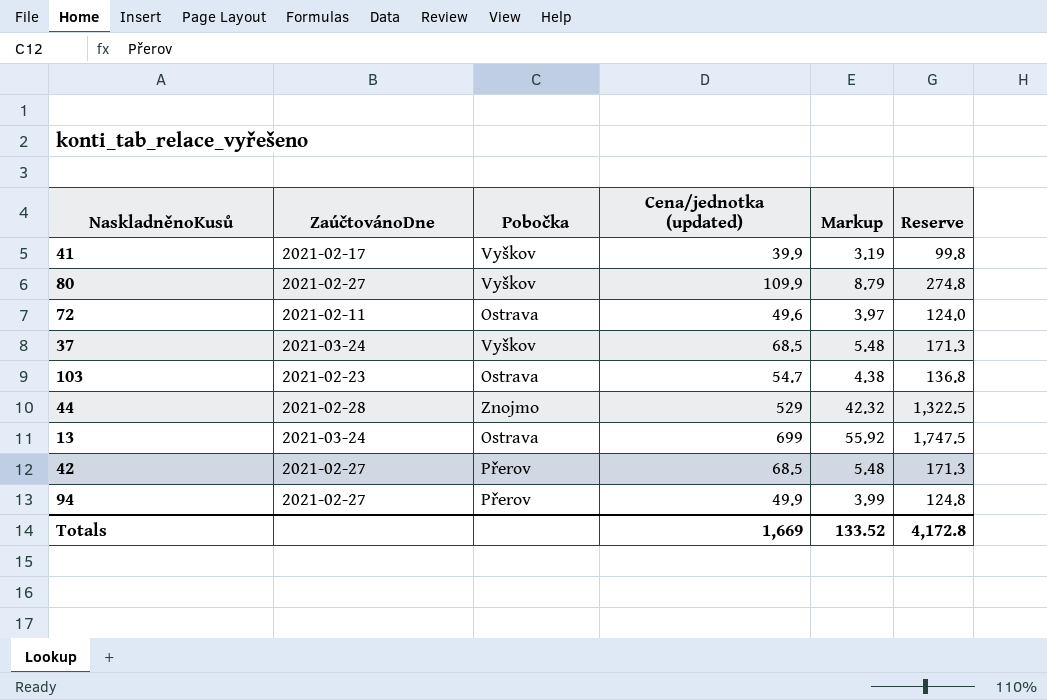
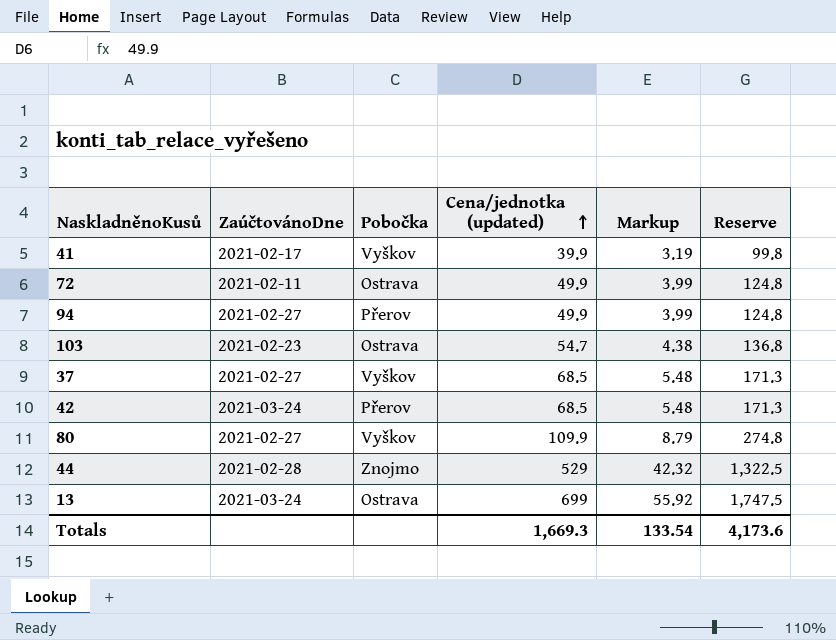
row order: none -> Cena/jednotka (updated) ascending
72 | Cena/jednotka (updated): 49.6 -> 49.9
72 | Markup: 3.97 -> 3.99
72 | Reserve: 124.0 -> 124.8
37 | ZaúčtovánoDne: 2021-03-24 -> 2021-02-27
42 | ZaúčtovánoDne: 2021-02-27 -> 2021-03-24
Totals | Cena/jednotka (updated): 1,669 -> 1,669.3
Totals | Markup: 133.52 -> 133.54
Totals | Reserve: 4,172.8 -> 4,173.6

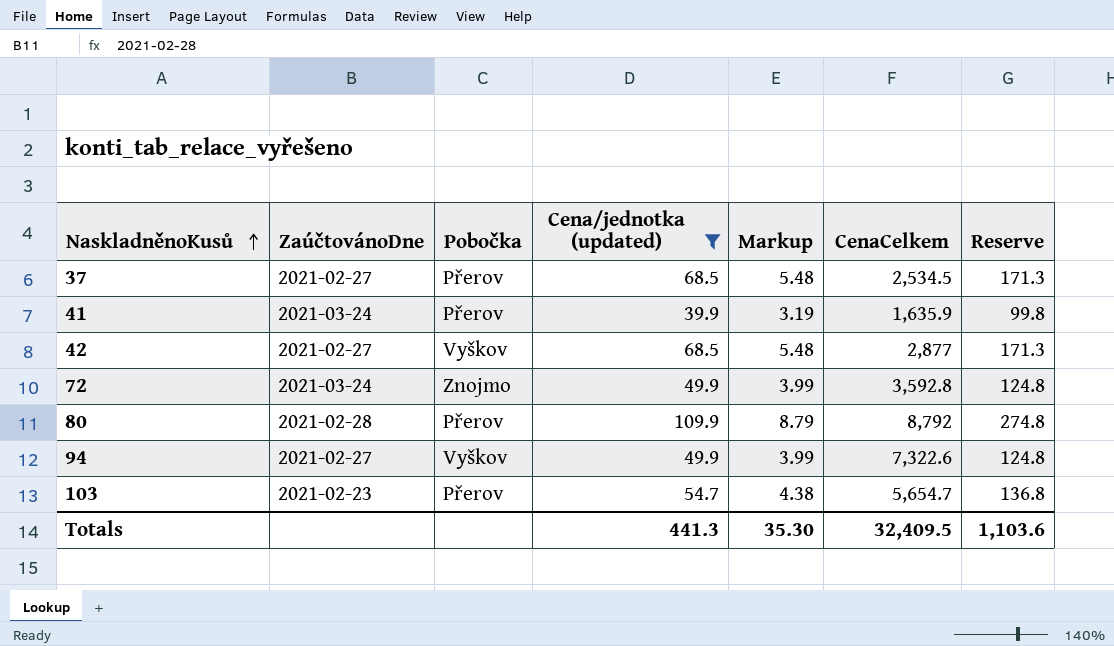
filter: none -> Cena/jednotka (updated) <= 109.9
row order: Cena/jednotka (updated) ascending -> NaskladněnoKusů ascending
column CenaCelkem | position: none -> 6
37 | Pobočka: Vyškov -> Přerov
41 | ZaúčtovánoDne: 2021-02-17 -> 2021-03-24
41 | Pobočka: Vyškov -> Přerov
42 | ZaúčtovánoDne: 2021-03-24 -> 2021-02-27
42 | Pobočka: Přerov -> Vyškov
72 | ZaúčtovánoDne: 2021-02-11 -> 2021-03-24
72 | Pobočka: Ostrava -> Znojmo
80 | ZaúčtovánoDne: 2021-02-27 -> 2021-02-28
80 | Pobočka: Vyškov -> Přerov
94 | Pobočka: Přerov -> Vyškov
103 | Pobočka: Ostrava -> Přerov
Totals | Cena/jednotka (updated): 1,669.3 -> 441.3
Totals | Markup: 133.54 -> 35.30
Totals | Reserve: 4,173.6 -> 1,103.6

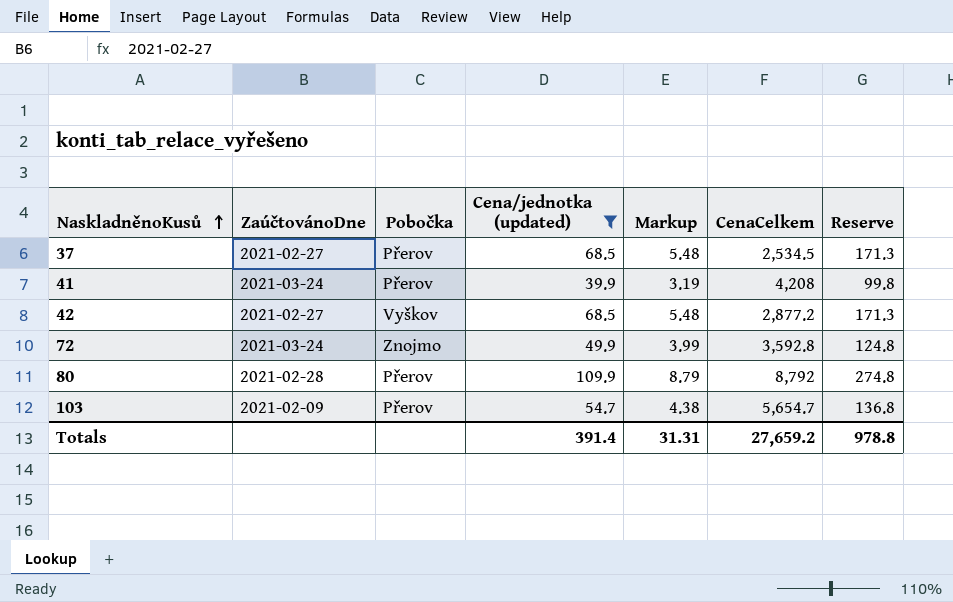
row 94: 2021-02-27 | Vyškov | 49.9 | 3.99 | 7,322.6 | 124.8 -> none
41 | CenaCelkem: 1,635.9 -> 4,208
42 | CenaCelkem: 2,877 -> 2,877.2
103 | ZaúčtovánoDne: 2021-02-23 -> 2021-02-09
Totals | Cena/jednotka (updated): 441.3 -> 391.4
Totals | Markup: 35.30 -> 31.31
Totals | CenaCelkem: 32,409.5 -> 27,659.2
Totals | Reserve: 1,103.6 -> 978.8

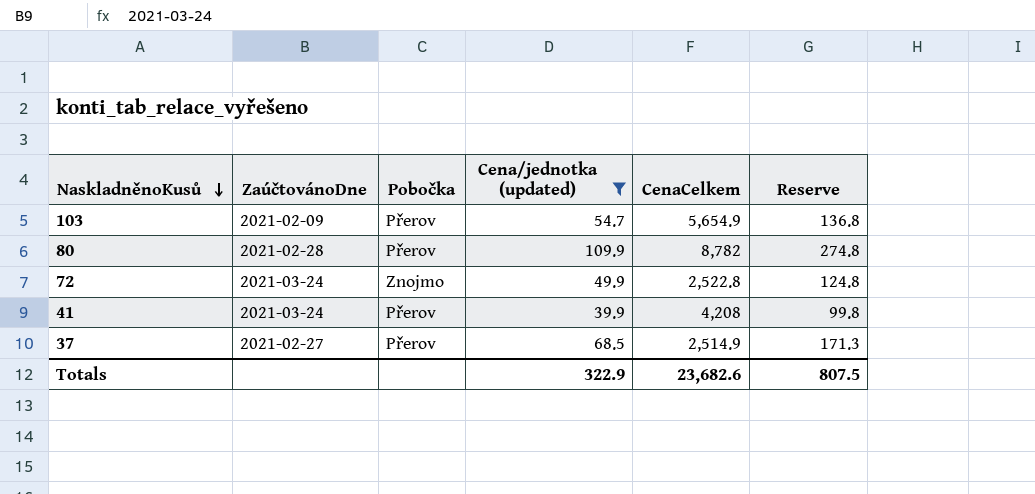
row order: NaskladněnoKusů ascending -> NaskladněnoKusů descending
column Markup | formula: [Cena/jednotka (updated)] * 0.08 -> none
row 42: 2021-02-27 | Vyškov | 68.5 | 5.48 | 2,877.2 | 171.3 -> none
103 | CenaCelkem: 5,654.7 -> 5,654.9
80 | CenaCelkem: 8,792 -> 8,782
72 | CenaCelkem: 3,592.8 -> 2,522.8
37 | CenaCelkem: 2,534.5 -> 2,514.9
Totals | Cena/jednotka (updated): 391.4 -> 322.9
Totals | CenaCelkem: 27,659.2 -> 23,682.6
Totals | Reserve: 978.8 -> 807.5

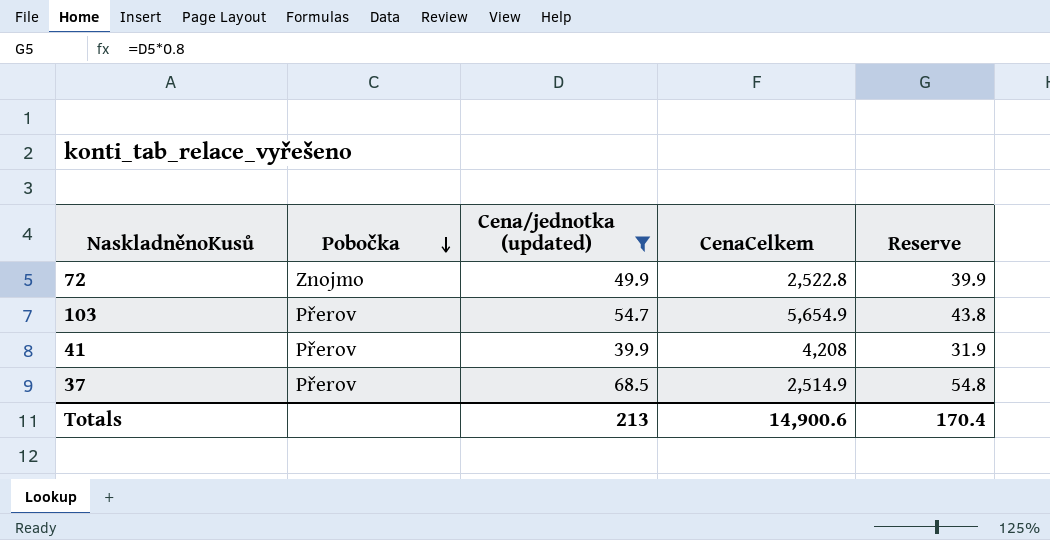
row order: NaskladněnoKusů descending -> Pobočka descending
column ZaúčtovánoDne | position: 2 -> none
column Reserve | formula: [Cena/jednotka (updated)] * 2.5 -> [Cena/jednotka (updated)] * 0.8
row 80: 2021-02-28 | Přerov | 109.9 | 8,782 | 274.8 -> none
Totals | Cena/jednotka (updated): 322.9 -> 213
Totals | CenaCelkem: 23,682.6 -> 14,900.6
Totals | Reserve: 807.5 -> 170.4

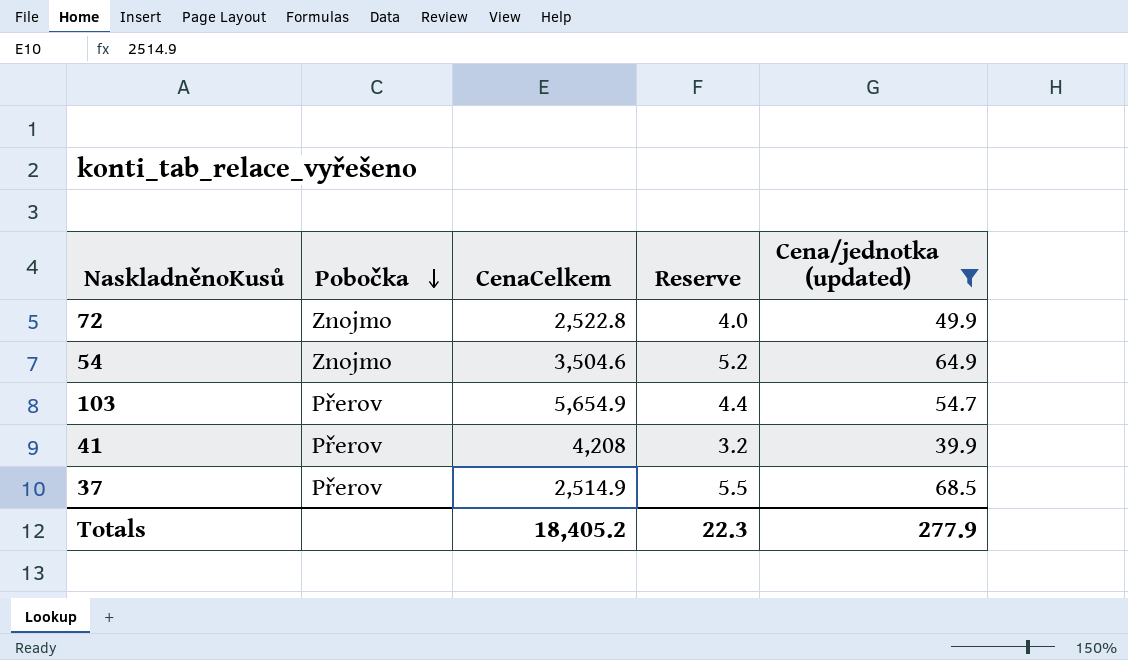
column Reserve | formula: [Cena/jednotka (updated)] * 0.8 -> [Cena/jednotka (updated)] * 0.08
column Cena/jednotka (updated) | position: 3 -> 5
row 54: none -> Znojmo | 3,504.6 | 5.2 | 64.9
Totals | CenaCelkem: 14,900.6 -> 18,405.2
Totals | Reserve: 170.4 -> 22.3
Totals | Cena/jednotka (updated): 213 -> 277.9

